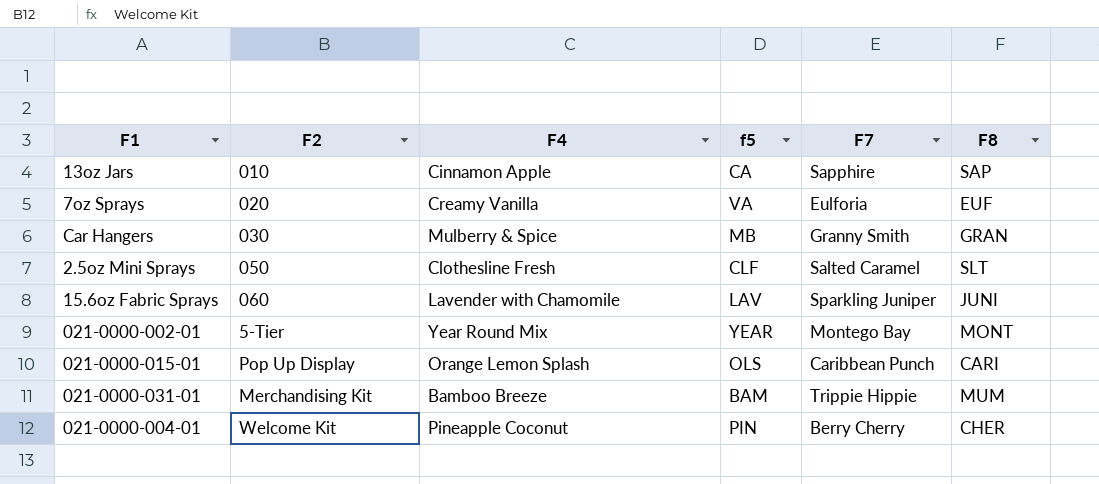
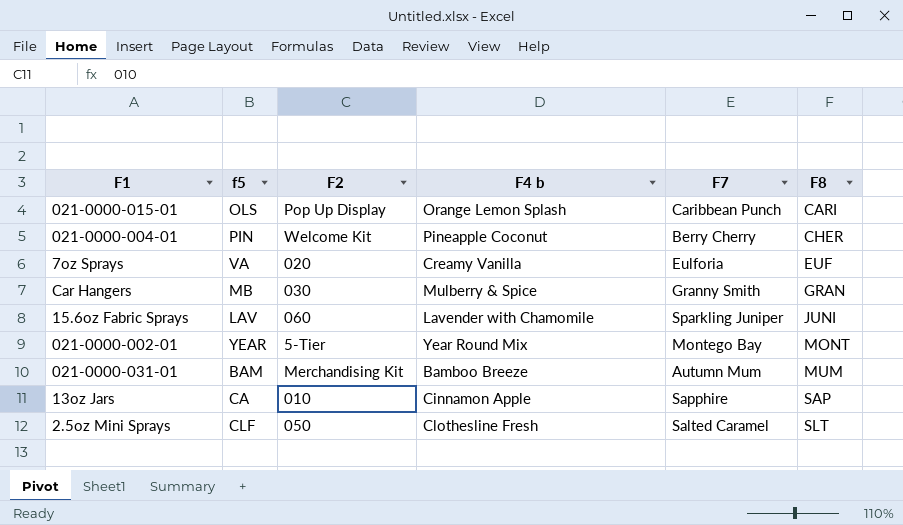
row order: none -> F8 ascending
column f5 | position: 4 -> 2
column name: F4 -> F4 b
021-0000-031-01 | F7: Trippie Hippie -> Autumn Mum

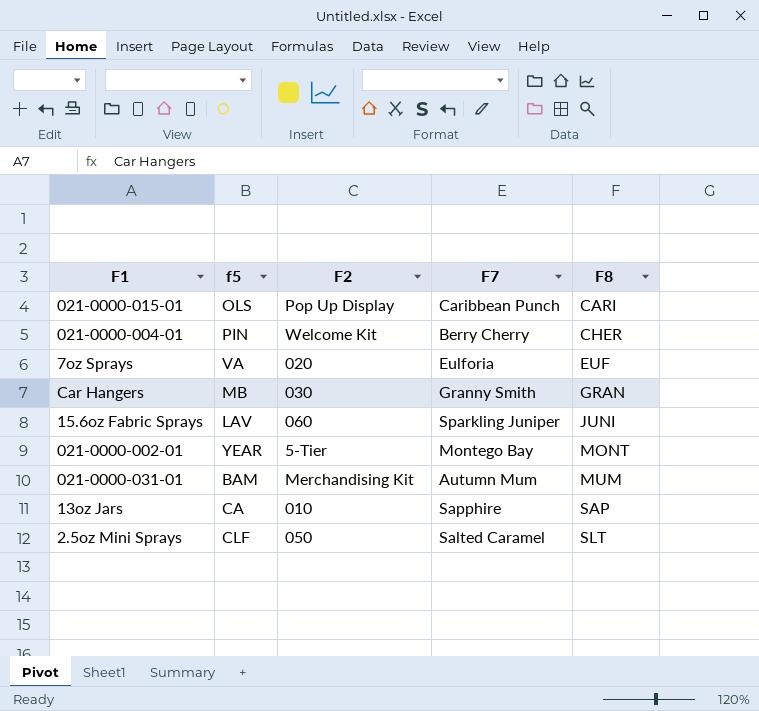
column F4 b | position: 4 -> none

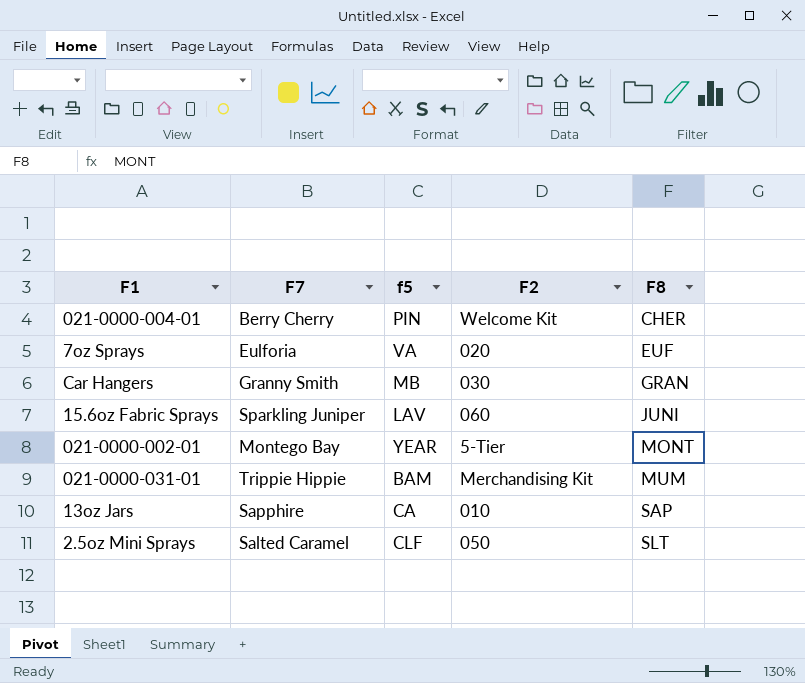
column F7 | position: 4 -> 2
row 021-0000-015-01: OLS | Pop Up Display | Caribbean Punch | CARI -> none
021-0000-031-01 | F7: Autumn Mum -> Trippie Hippie

